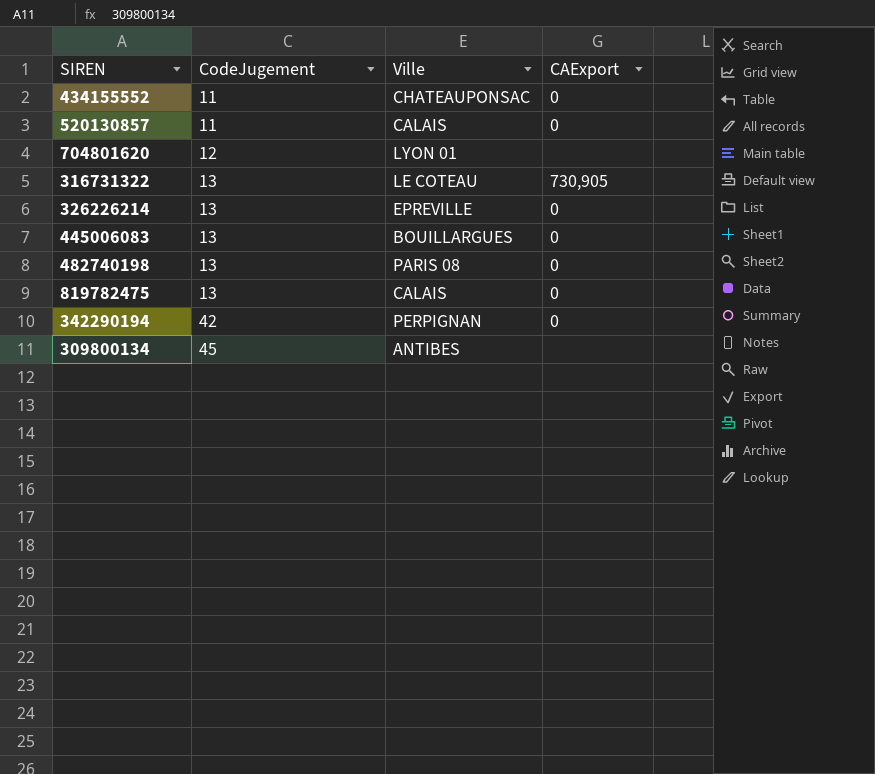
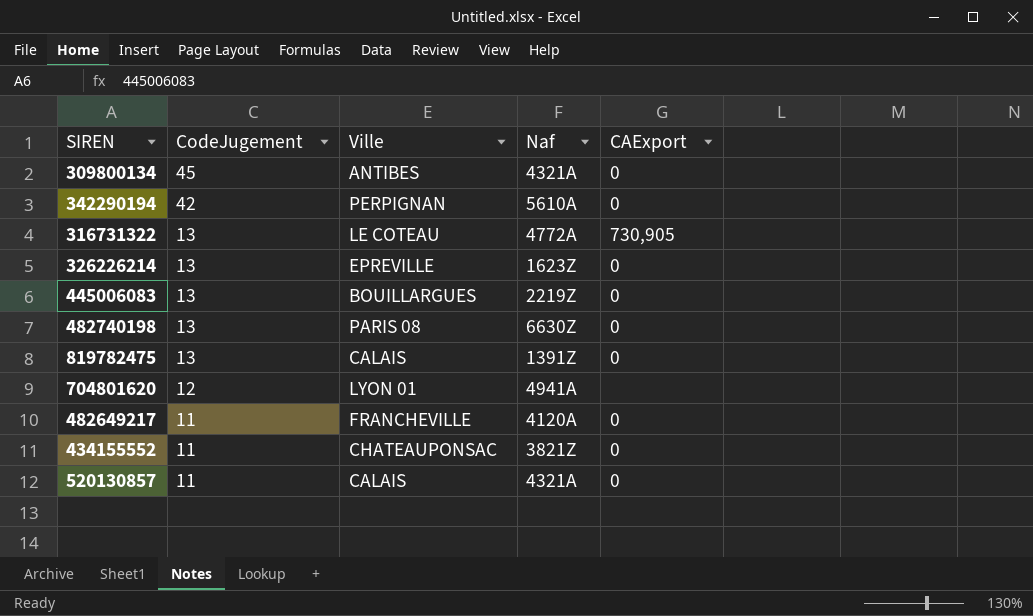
row order: CodeJugement ascending -> CodeJugement descending
column Naf | position: none -> 4
309800134 | CAExport: none -> 0
row 482649217: none -> 11 | FRANCHEVILLE | 4120A | 0

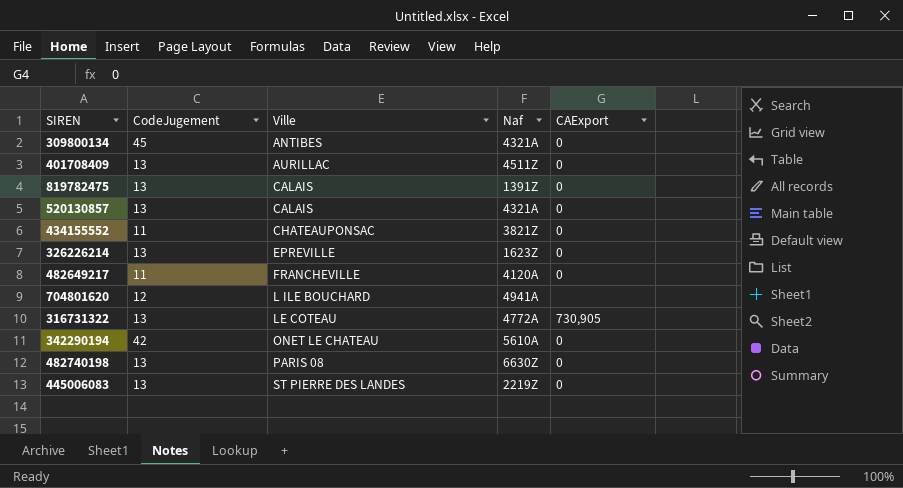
row order: CodeJugement descending -> Ville ascending
row 401708409: none -> 13 | AURILLAC | 4511Z | 0
520130857 | CodeJugement: 11 -> 13
704801620 | Ville: LYON 01 -> L ILE BOUCHARD
342290194 | Ville: PERPIGNAN -> ONET LE CHATEAU
445006083 | Ville: BOUILLARGUES -> ST PIERRE DES LANDES

